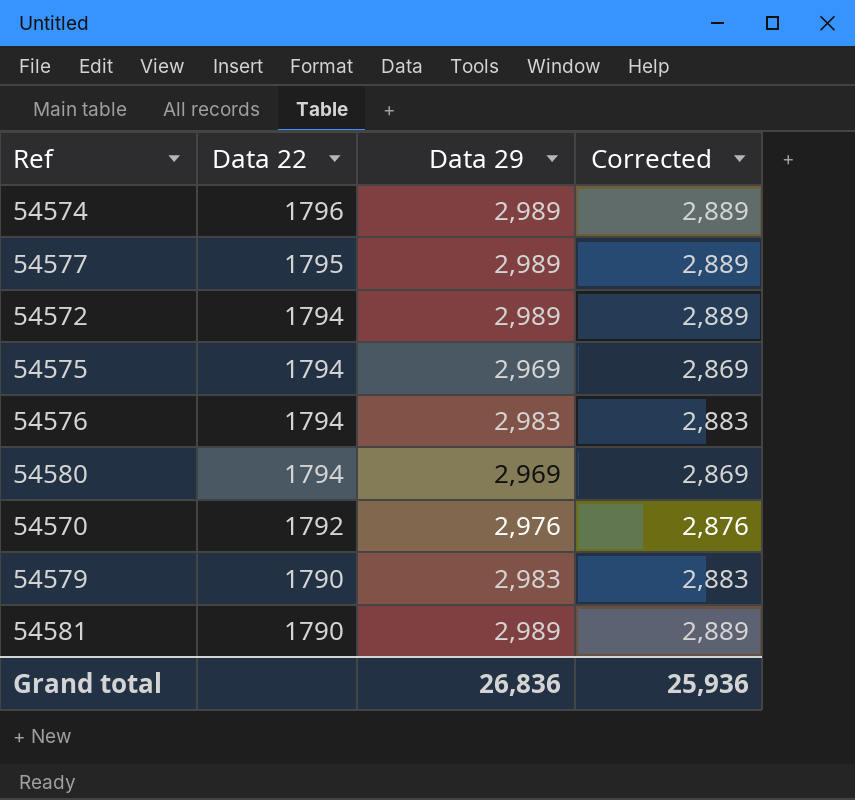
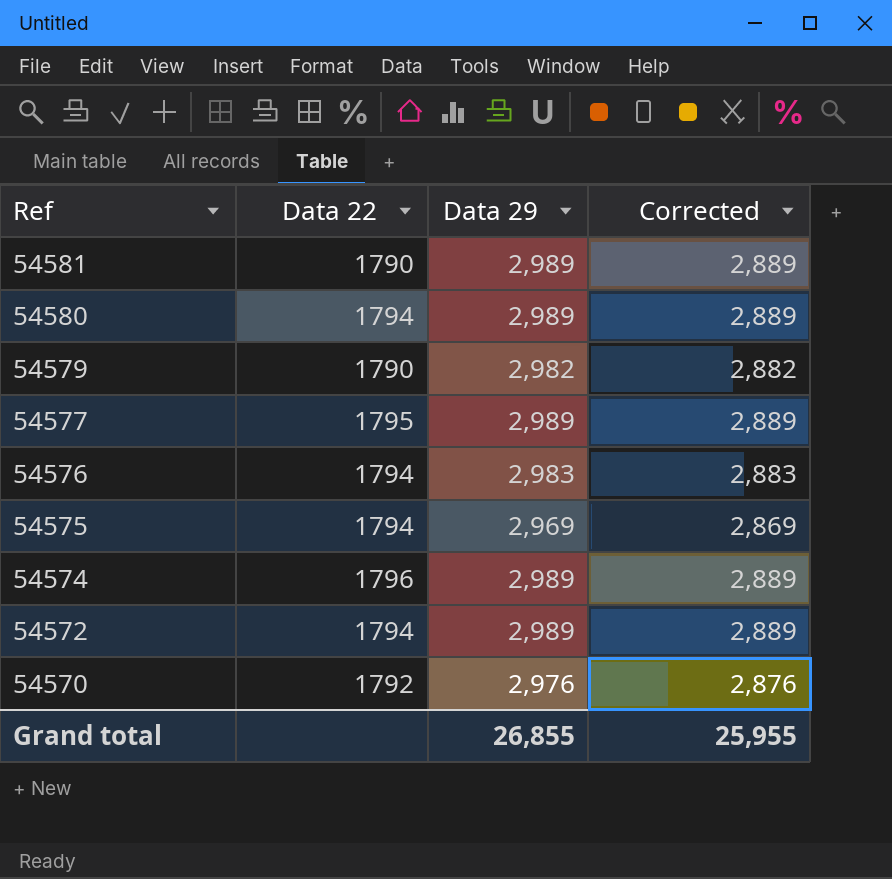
row order: Data 22 descending -> Ref descending
54580 | Data 29: 2,969 -> 2,989
54580 | Corrected: 2,869 -> 2,889
54579 | Data 29: 2,983 -> 2,982
54579 | Corrected: 2,883 -> 2,882
Grand total | Data 29: 26,836 -> 26,855
Grand total | Corrected: 25,936 -> 25,955

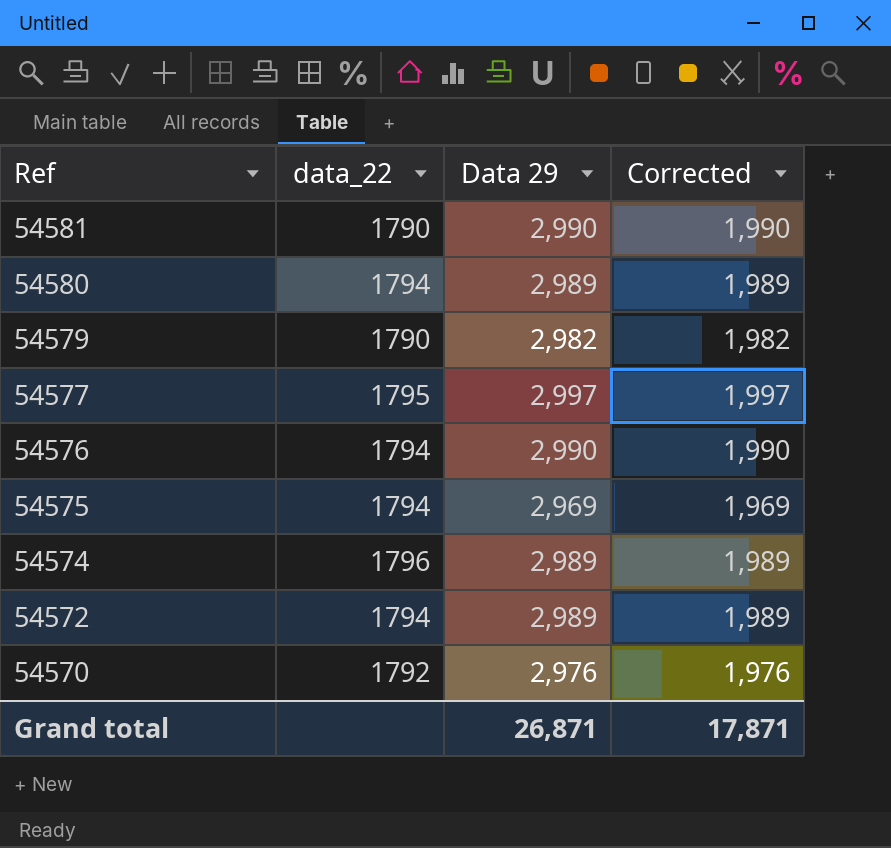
column name: Data 22 -> data_22
column Corrected | formula: [Data 29] - 100 -> [Data 29] - 1000
54581 | Data 29: 2,989 -> 2,990
54577 | Data 29: 2,989 -> 2,997
54576 | Data 29: 2,983 -> 2,990
Grand total | Data 29: 26,855 -> 26,871
Grand total | Corrected: 25,955 -> 17,871

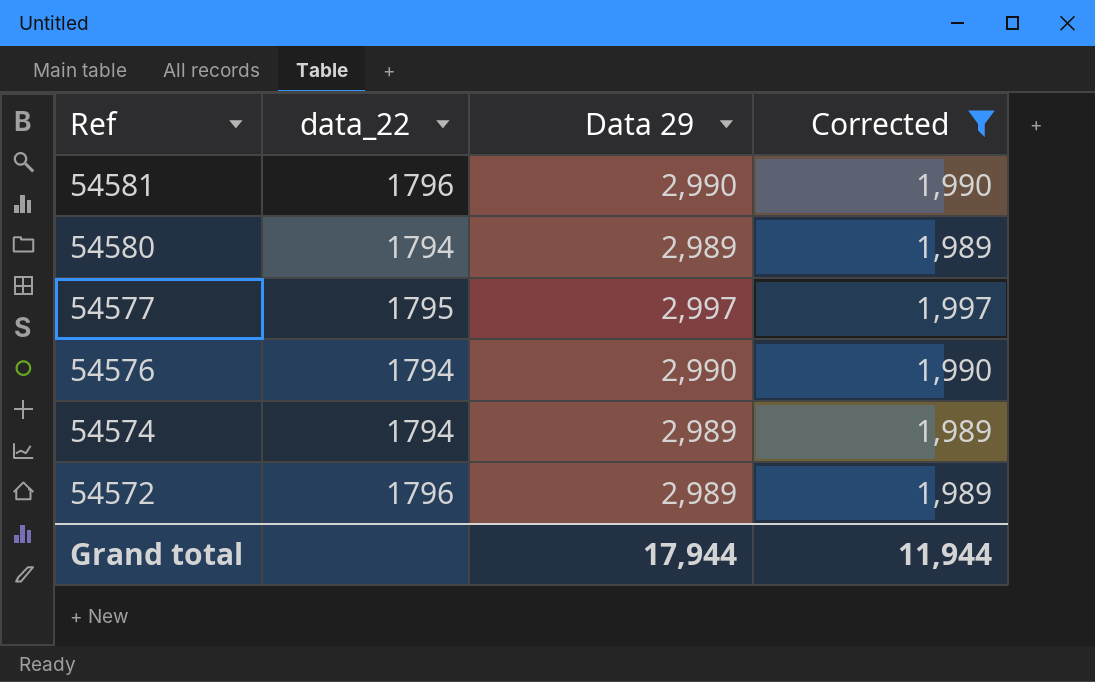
filter: none -> Corrected >= 1,989
54581 | data_22: 1790 -> 1796
54574 | data_22: 1796 -> 1794
54572 | data_22: 1794 -> 1796
Grand total | Data 29: 26,871 -> 17,944
Grand total | Corrected: 17,871 -> 11,944

